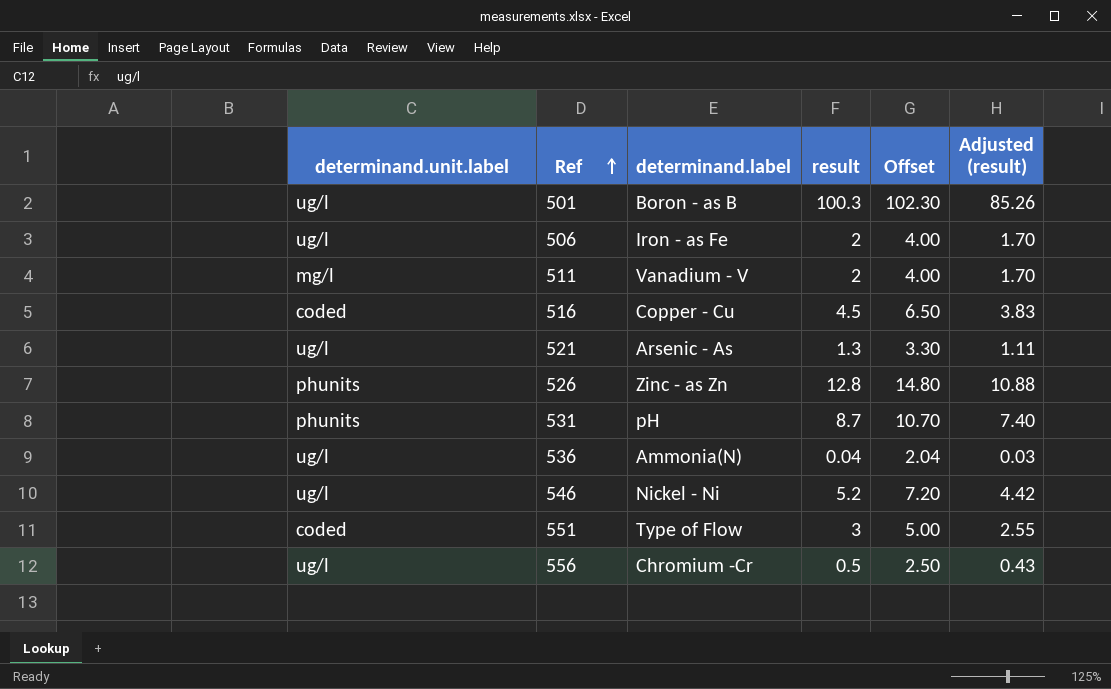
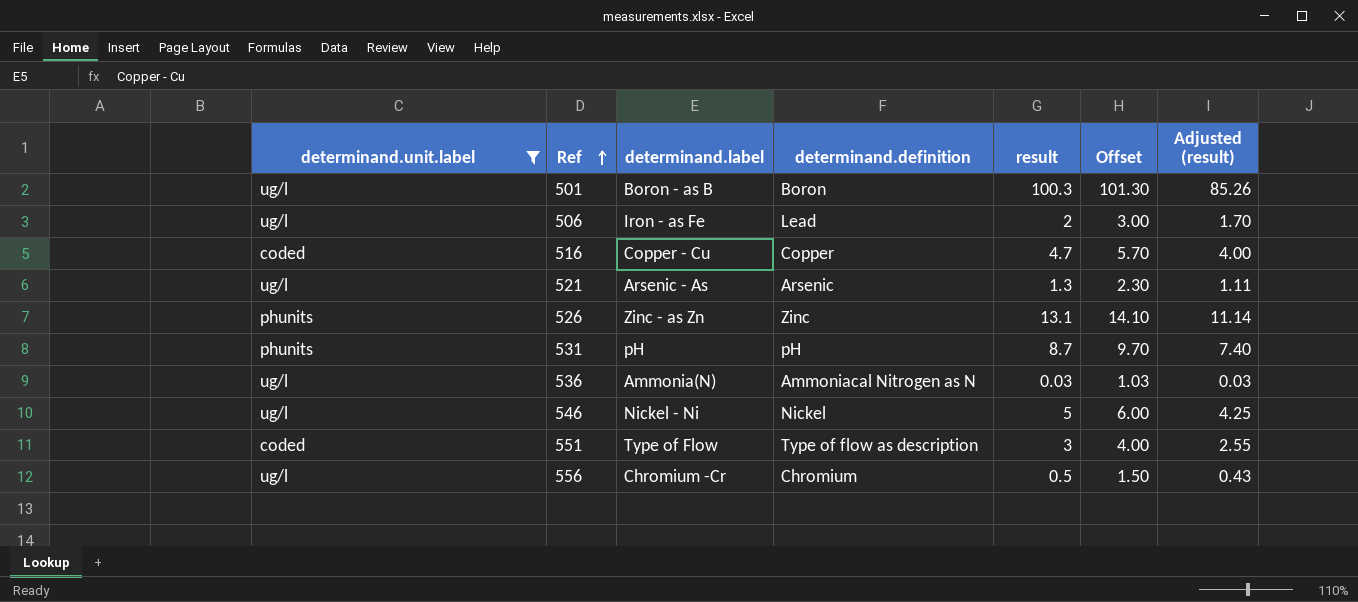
filter: none -> determinand.unit.label != mg/l
column determinand.definition | position: none -> 4
column Offset | formula: [result] + 2 -> [result] + 1
516 | result: 4.5 -> 4.7
516 | Adjusted (result): 3.83 -> 4.00
526 | result: 12.8 -> 13.1
526 | Adjusted (result): 10.88 -> 11.14
536 | result: 0.04 -> 0.03
546 | result: 5.2 -> 5
546 | Adjusted (result): 4.42 -> 4.25

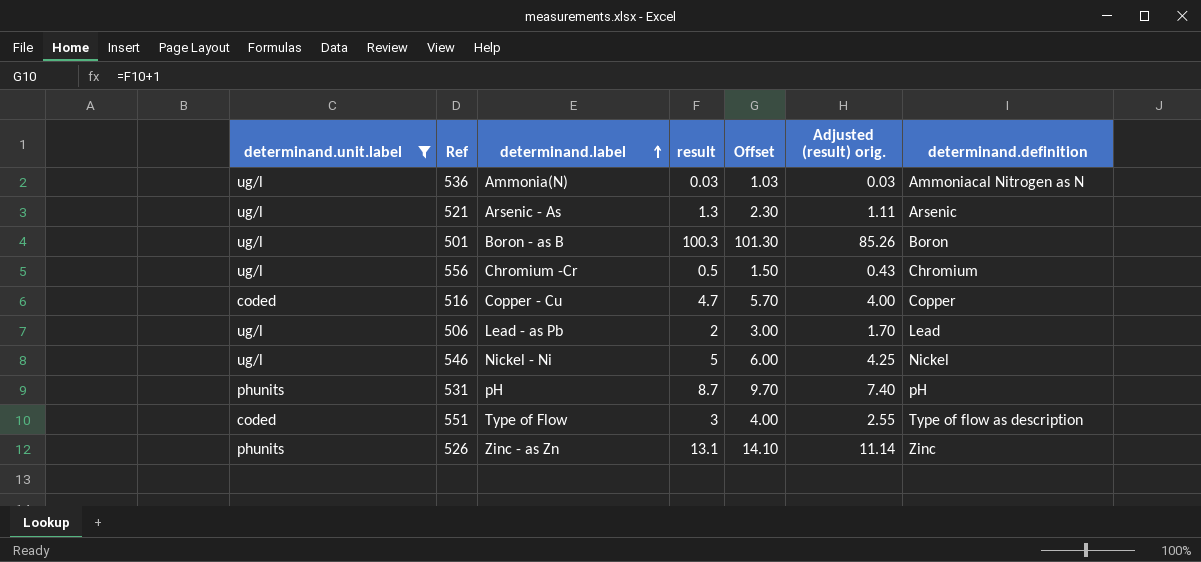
row order: Ref ascending -> determinand.label ascending
column name: Adjusted (result) -> Adjusted (result) orig.
column determinand.definition | position: 4 -> 7
506 | determinand.label: Iron - as Fe -> Lead - as Pb

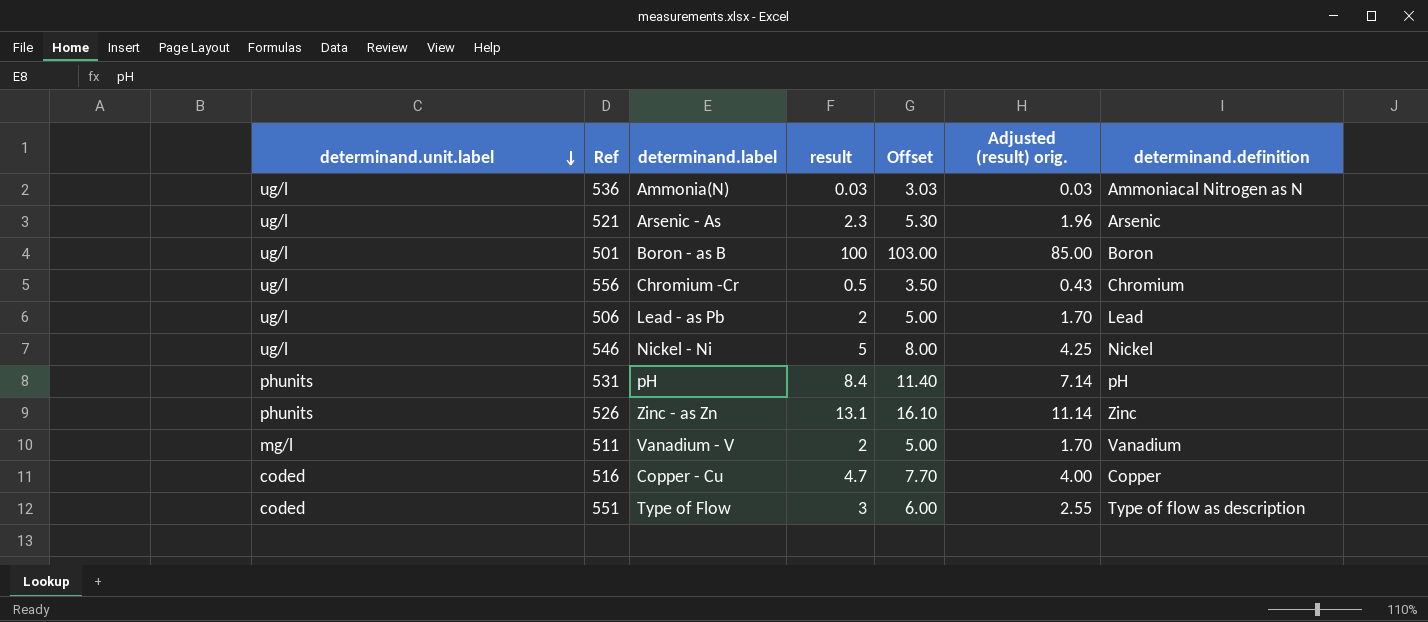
filter: determinand.unit.label != mg/l -> none
row order: determinand.label ascending -> determinand.unit.label descending
column Offset | formula: [result] + 1 -> [result] + 3
521 | result: 1.3 -> 2.3
521 | Adjusted (result) orig.: 1.11 -> 1.96
501 | result: 100.3 -> 100
501 | Adjusted (result) orig.: 85.26 -> 85.00
531 | result: 8.7 -> 8.4
531 | Adjusted (result) orig.: 7.40 -> 7.14

